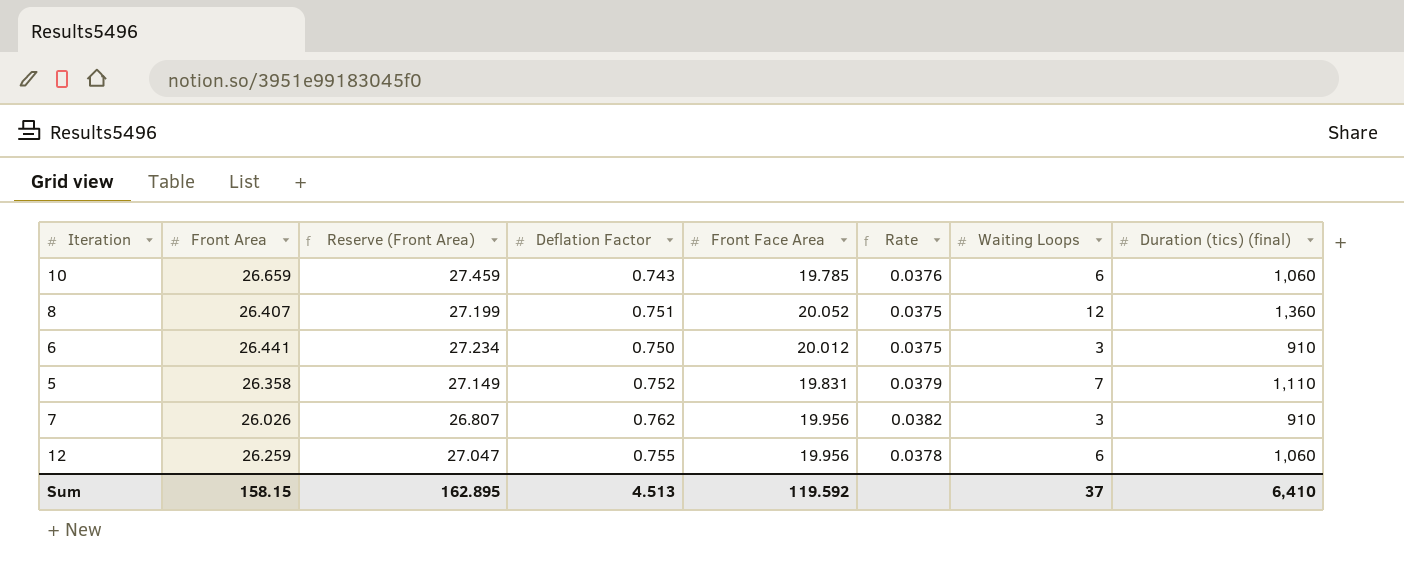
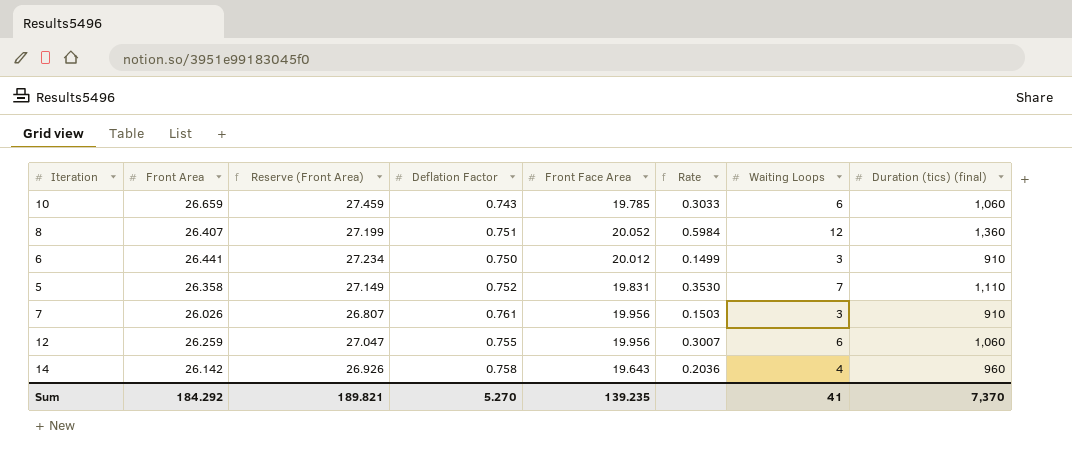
column Rate | formula: [Deflation Factor] / [Front Face Area] -> [Waiting Loops] / [Front Face Area]
7 | Deflation Factor: 0.762 -> 0.761
row 14: none -> 26.142 | 26.926 | 0.758 | 19.643 | 0.2036 | 4 | 960
Sum | Front Area: 158.15 -> 184.292
Sum | Reserve (Front Area): 162.895 -> 189.821
Sum | Deflation Factor: 4.513 -> 5.270
Sum | Front Face Area: 119.592 -> 139.235
Sum | Waiting Loops: 37 -> 41
Sum | Duration (tics) (final): 6,410 -> 7,370

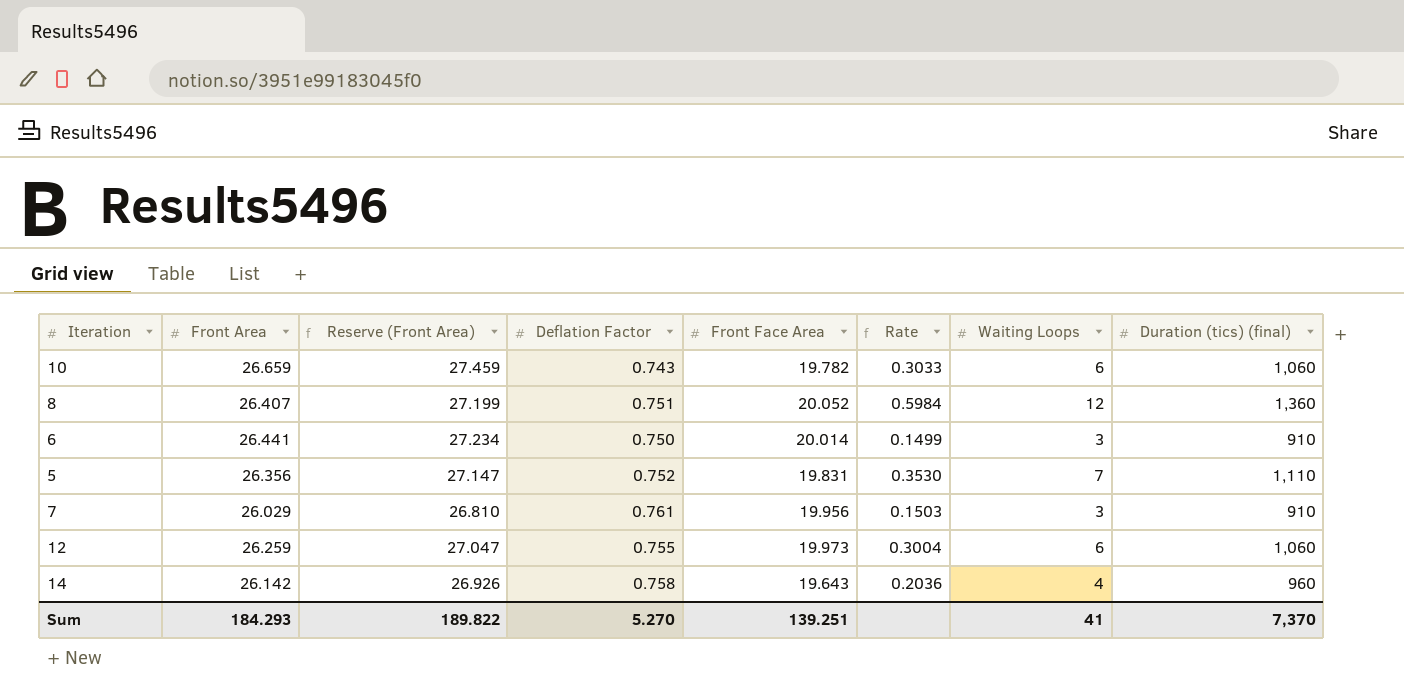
10 | Front Face Area: 19.785 -> 19.782
6 | Front Face Area: 20.012 -> 20.014
5 | Front Area: 26.358 -> 26.356
5 | Reserve (Front Area): 27.149 -> 27.147
7 | Front Area: 26.026 -> 26.029
7 | Reserve (Front Area): 26.807 -> 26.810
12 | Front Face Area: 19.956 -> 19.973
12 | Rate: 0.3007 -> 0.3004
Sum | Front Area: 184.292 -> 184.293
Sum | Reserve (Front Area): 189.821 -> 189.822
Sum | Front Face Area: 139.235 -> 139.251

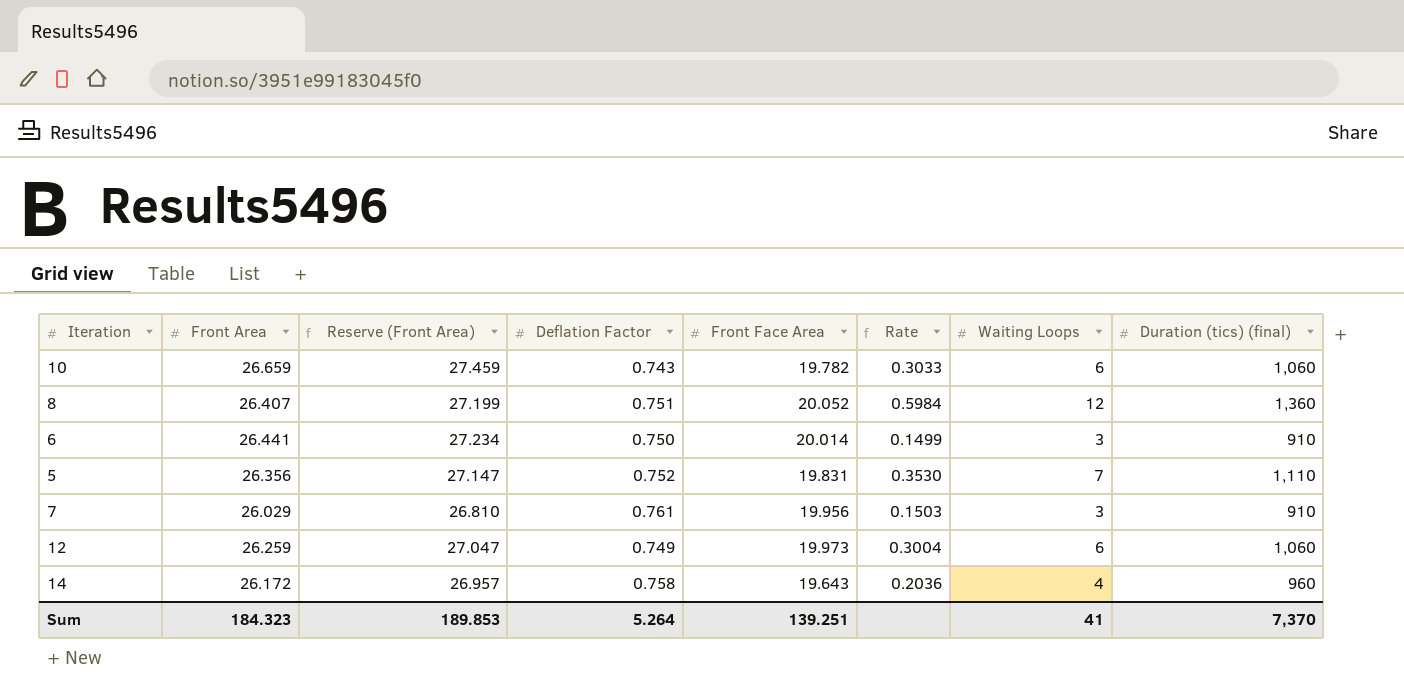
12 | Deflation Factor: 0.755 -> 0.749
14 | Front Area: 26.142 -> 26.172
14 | Reserve (Front Area): 26.926 -> 26.957
Sum | Front Area: 184.293 -> 184.323
Sum | Reserve (Front Area): 189.822 -> 189.853
Sum | Deflation Factor: 5.270 -> 5.264

